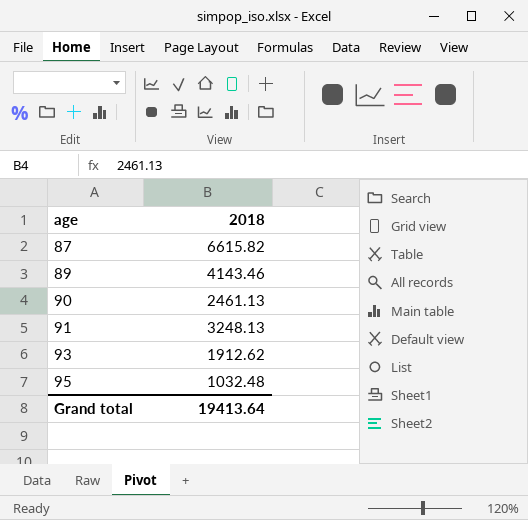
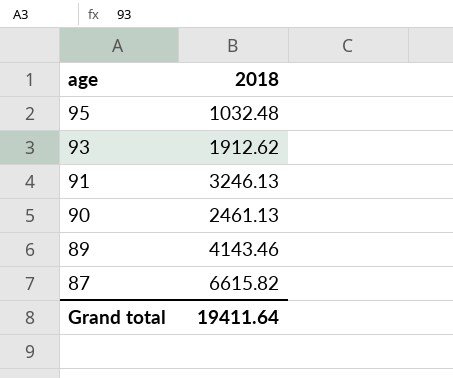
row order: age ascending -> age descending
91 | 2018: 3248.13 -> 3246.13
Grand total | 2018: 19413.64 -> 19411.64

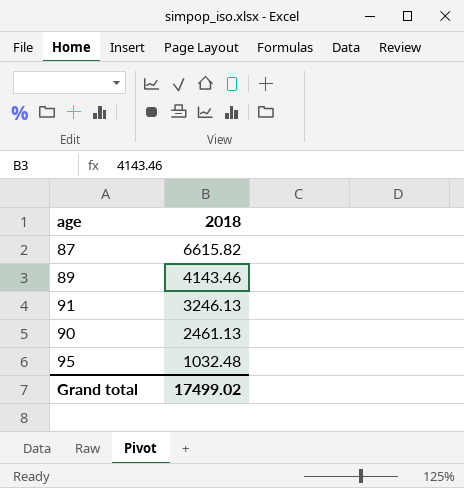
row order: age descending -> 2018 descending
row 93: 1912.62 -> none
Grand total | 2018: 19411.64 -> 17499.02

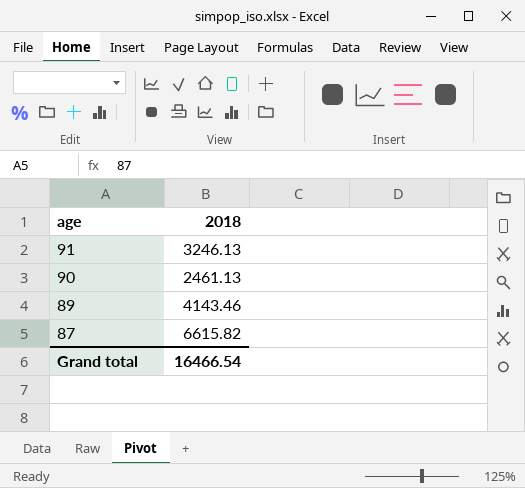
row order: 2018 descending -> age descending
row 95: 1032.48 -> none
Grand total | 2018: 17499.02 -> 16466.54

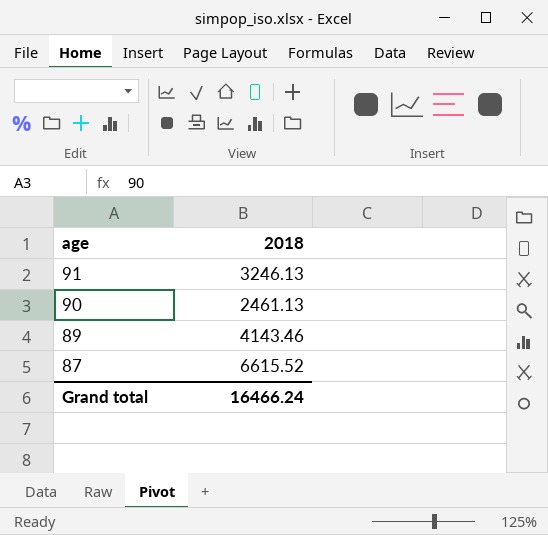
87 | 2018: 6615.82 -> 6615.52
Grand total | 2018: 16466.54 -> 16466.24

